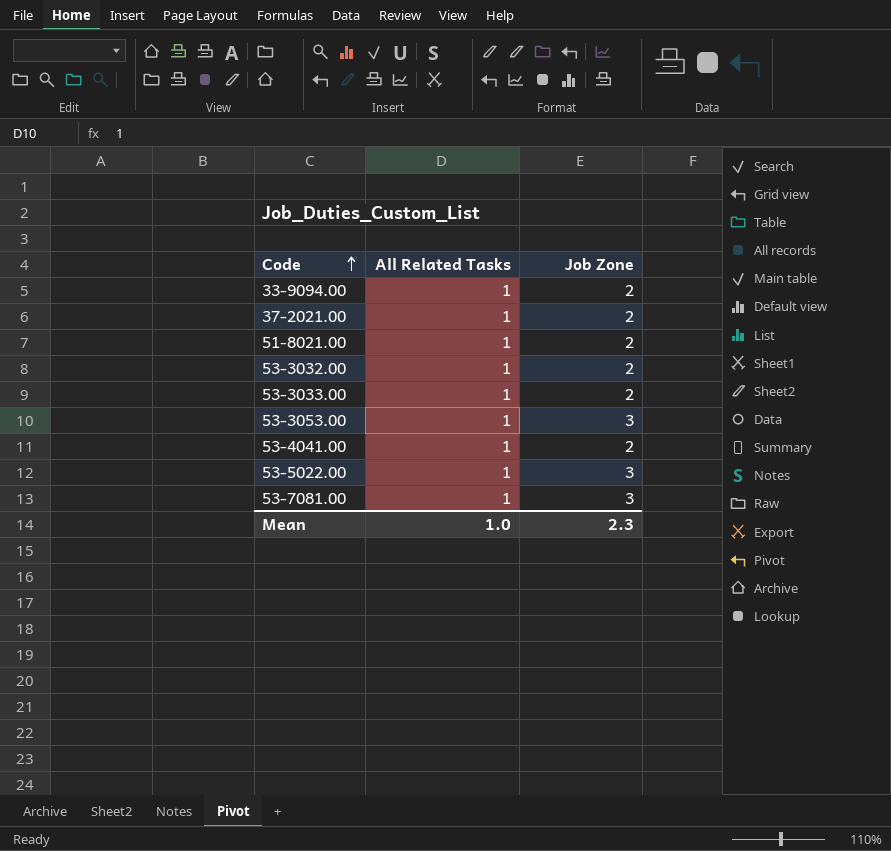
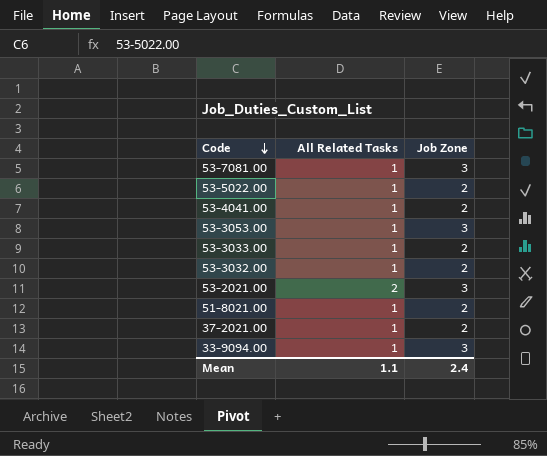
row order: Code ascending -> Code descending
53-5022.00 | Job Zone: 3 -> 2
row 53-2021.00: none -> 2 | 3
33-9094.00 | Job Zone: 2 -> 3
Mean | All Related Tasks: 1.0 -> 1.1
Mean | Job Zone: 2.3 -> 2.4

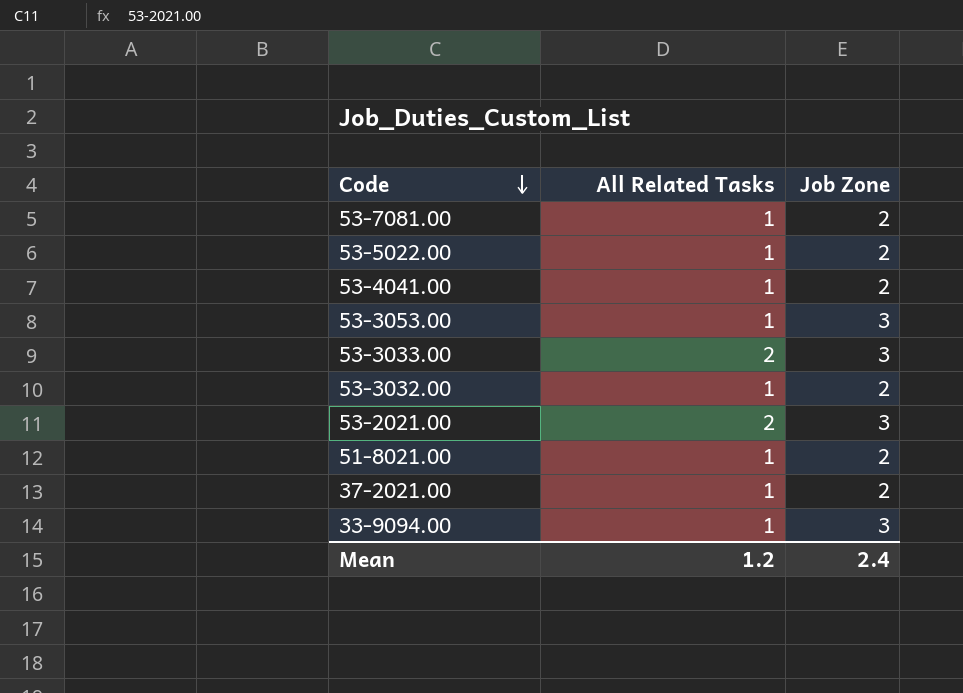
53-7081.00 | Job Zone: 3 -> 2
53-3033.00 | All Related Tasks: 1 -> 2
53-3033.00 | Job Zone: 2 -> 3
Mean | All Related Tasks: 1.1 -> 1.2

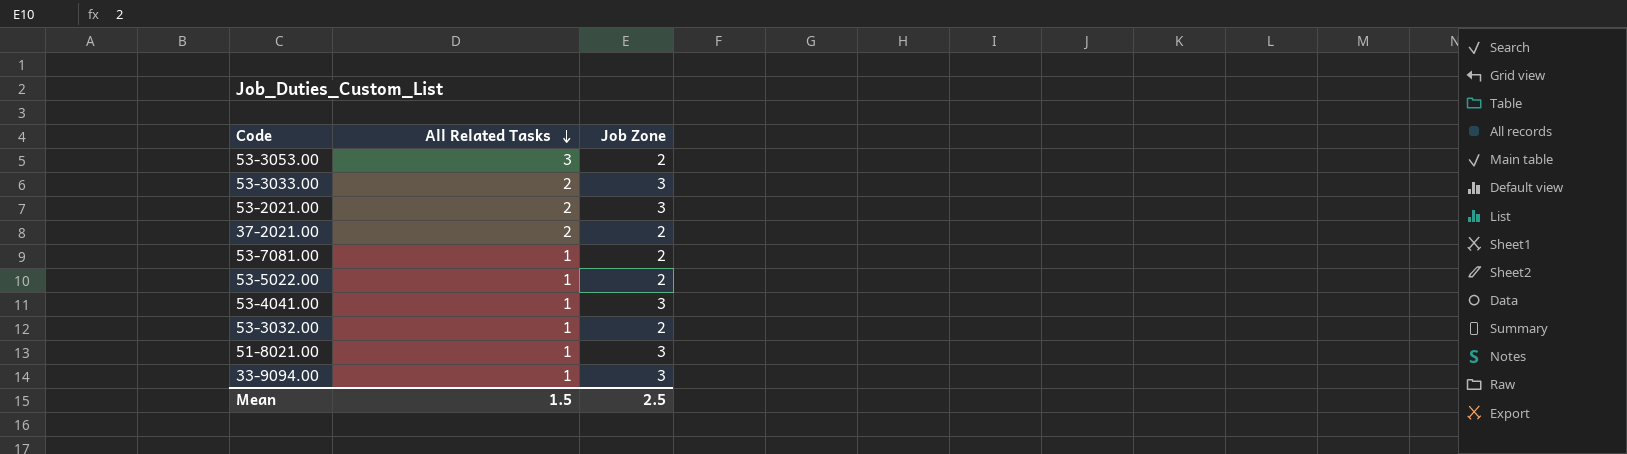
row order: Code descending -> All Related Tasks descending
53-3053.00 | All Related Tasks: 1 -> 3
53-3053.00 | Job Zone: 3 -> 2
37-2021.00 | All Related Tasks: 1 -> 2
53-4041.00 | Job Zone: 2 -> 3
51-8021.00 | Job Zone: 2 -> 3
Mean | All Related Tasks: 1.2 -> 1.5
Mean | Job Zone: 2.4 -> 2.5

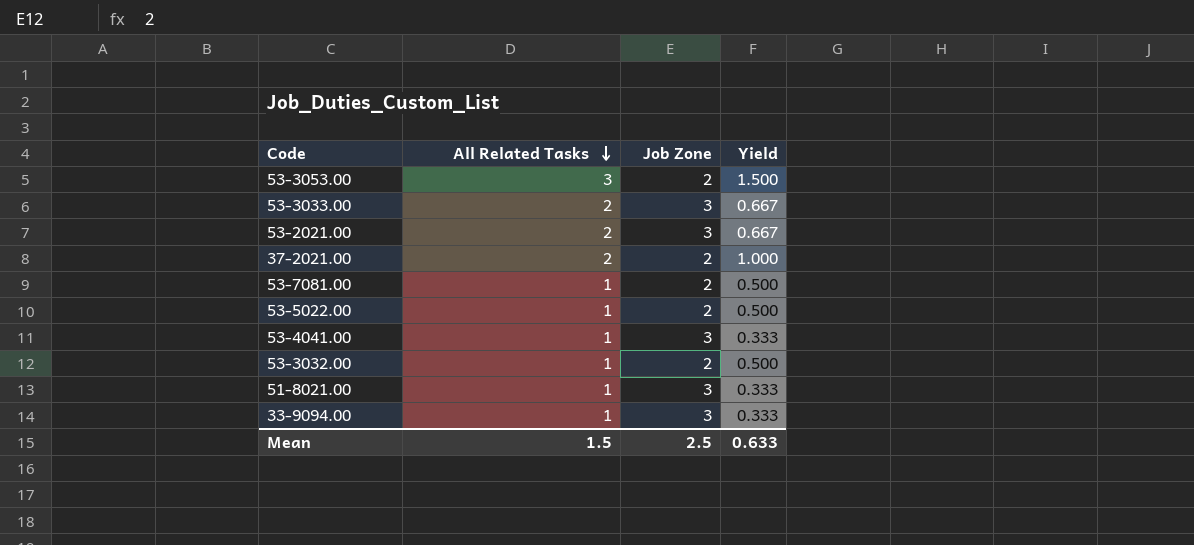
column Yield | formula: none -> [All Related Tasks] / [Job Zone]

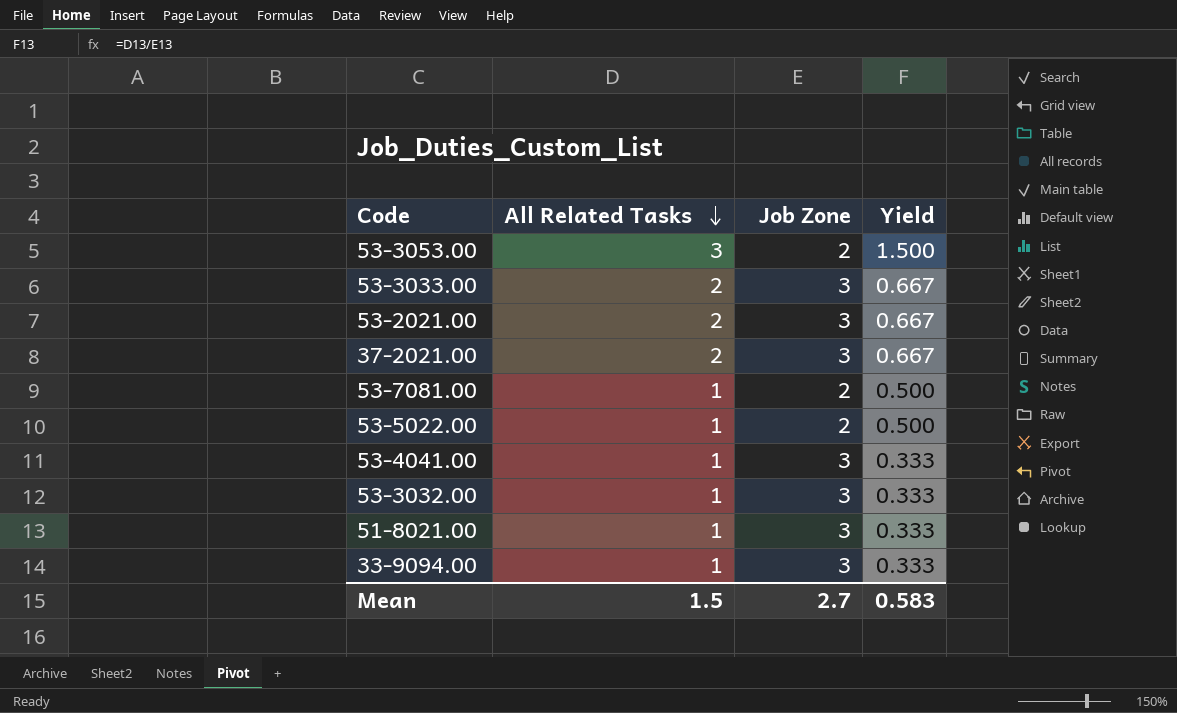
37-2021.00 | Job Zone: 2 -> 3
37-2021.00 | Yield: 1.000 -> 0.667
53-3032.00 | Job Zone: 2 -> 3
53-3032.00 | Yield: 0.500 -> 0.333
Mean | Job Zone: 2.5 -> 2.7
Mean | Yield: 0.633 -> 0.583

